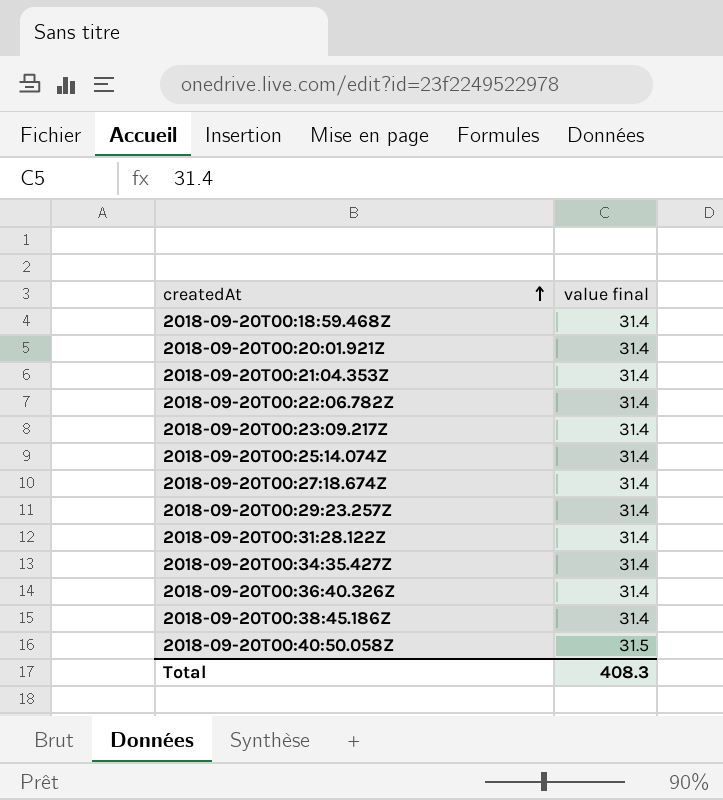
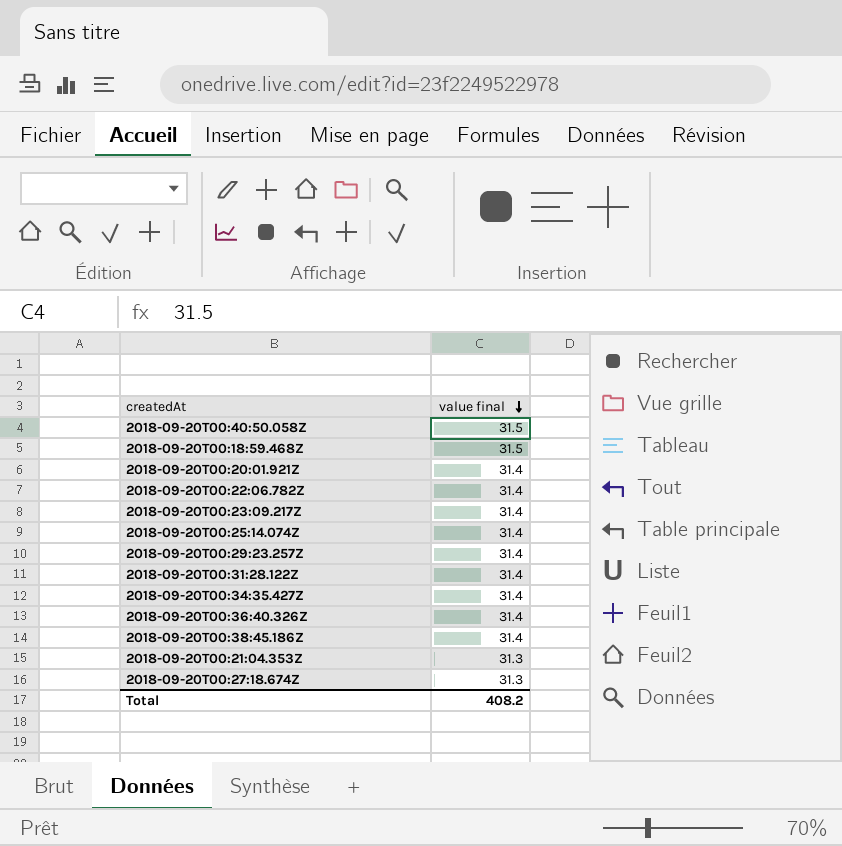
row order: createdAt ascending -> value final descending
2018-09-20T00:18:59.468Z | value final: 31.4 -> 31.5
2018-09-20T00:21:04.353Z | value final: 31.4 -> 31.3
2018-09-20T00:27:18.674Z | value final: 31.4 -> 31.3
Total | value final: 408.3 -> 408.2

